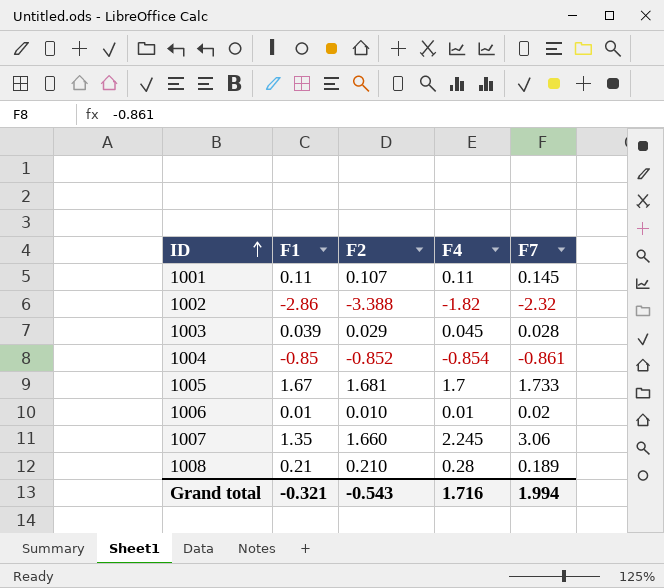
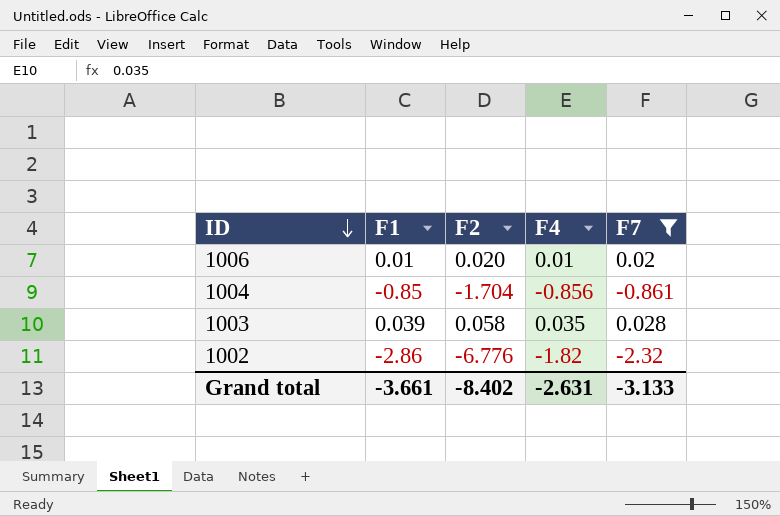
filter: none -> F7 <= 0.028
row order: ID ascending -> ID descending
1006 | F2: 0.010 -> 0.020
1004 | F2: -0.852 -> -1.704
1004 | F4: -0.854 -> -0.856
1003 | F2: 0.029 -> 0.058
1003 | F4: 0.045 -> 0.035
1002 | F2: -3.388 -> -6.776
Grand total | F1: -0.321 -> -3.661
Grand total | F2: -0.543 -> -8.402
Grand total | F4: 1.716 -> -2.631
Grand total | F7: 1.994 -> -3.133

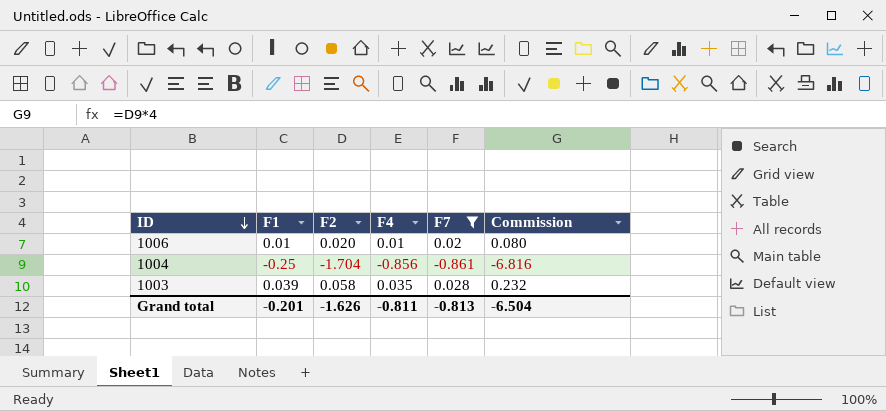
column Commission | formula: none -> [F2] * 4
row 1002: -2.86 | -6.776 | -1.82 | -2.32 -> none
1004 | F1: -0.85 -> -0.25
Grand total | F1: -3.661 -> -0.201
Grand total | F2: -8.402 -> -1.626
Grand total | F4: -2.631 -> -0.811
Grand total | F7: -3.133 -> -0.813

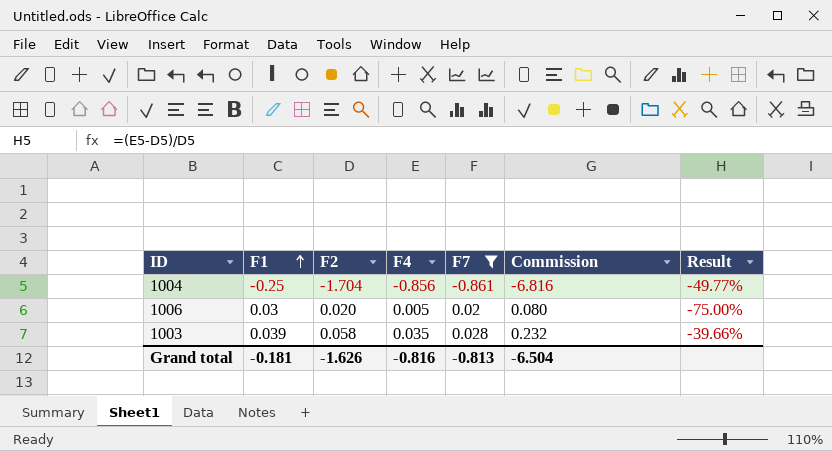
row order: ID descending -> F1 ascending
column Result | formula: none -> ([F4] - [F2]) / [F2]
1006 | F1: 0.01 -> 0.03
1006 | F4: 0.01 -> 0.005
Grand total | F1: -0.201 -> -0.181
Grand total | F4: -0.811 -> -0.816

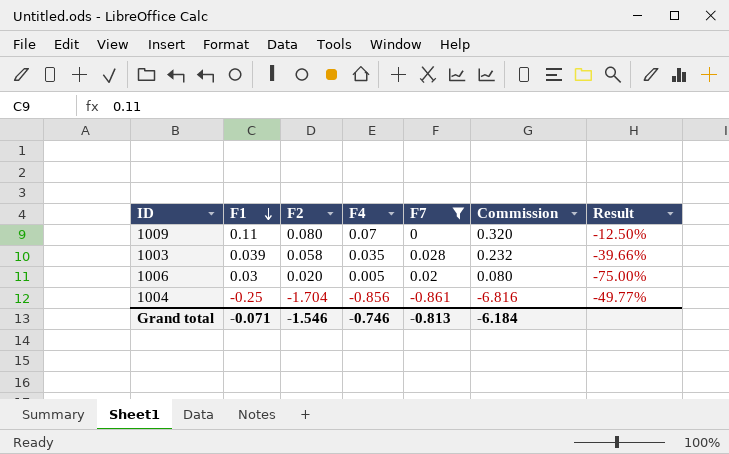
row order: F1 ascending -> F1 descending
row 1009: none -> 0.11 | 0.080 | 0.07 | 0 | 0.320 | -12.50%
Grand total | F1: -0.181 -> -0.071
Grand total | F2: -1.626 -> -1.546
Grand total | F4: -0.816 -> -0.746
Grand total | Commission: -6.504 -> -6.184

